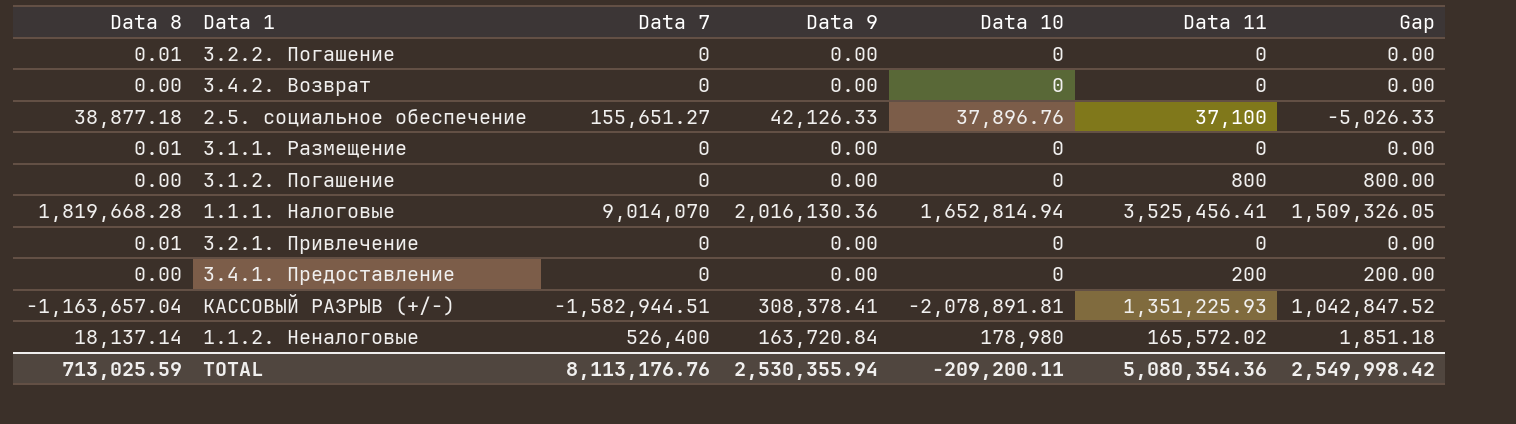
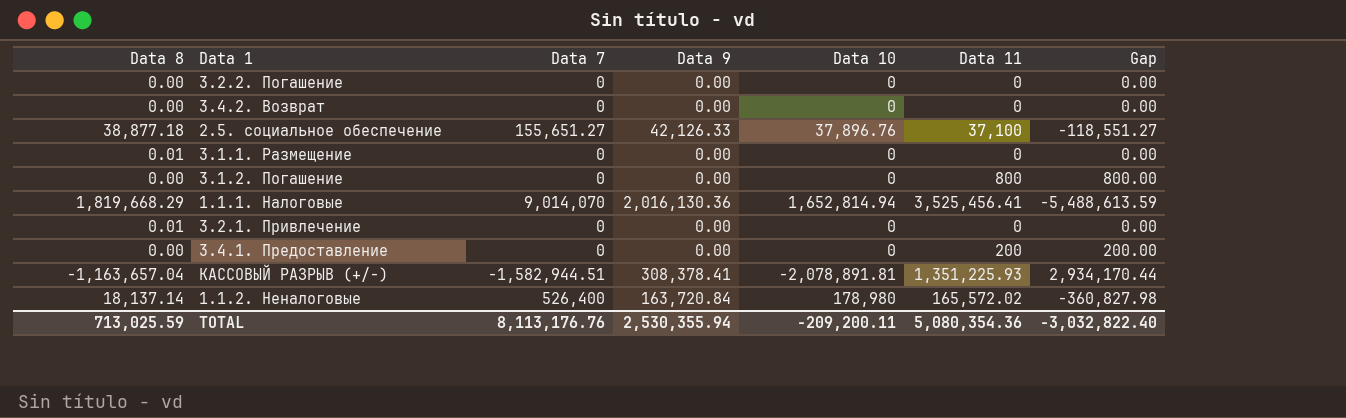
column Gap | formula: [Data 11] - [Data 9] -> [Data 11] - [Data 7]
3.2.2. Погашение | Data 8: 0.01 -> 0.00
1.1.1. Налоговые | Data 8: 1,819,668.28 -> 1,819,668.29
TOTAL | Gap: 2,549,998.42 -> -3,032,822.40

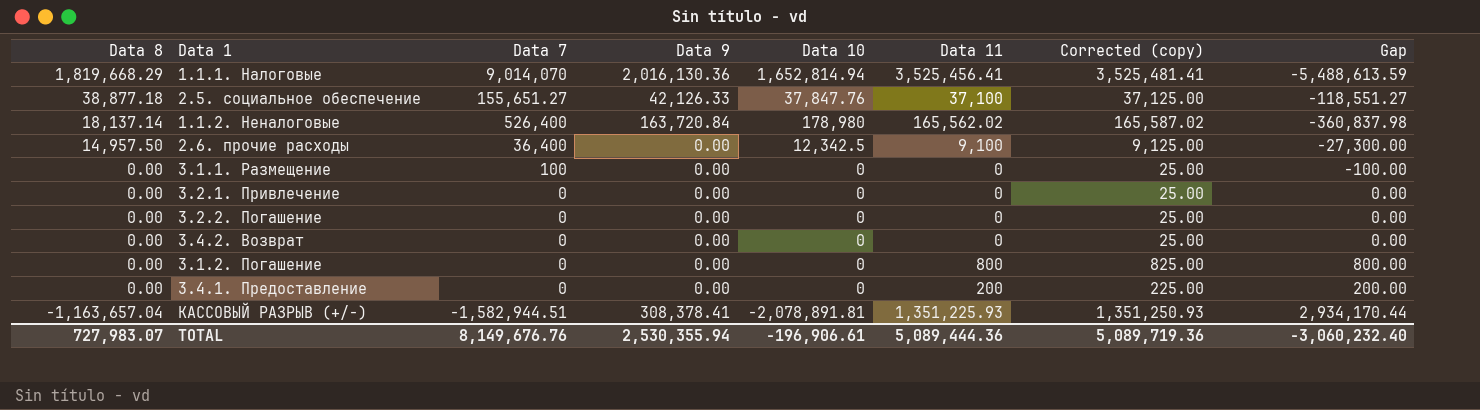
row order: none -> Data 8 descending
column Corrected (copy) | formula: none -> [Data 11] + 25
2.5. социальное обеспечение | Data 10: 37,896.76 -> 37,847.76
1.1.2. Неналоговые | Data 11: 165,572.02 -> 165,562.02
1.1.2. Неналоговые | Gap: -360,827.98 -> -360,837.98
row 2.6. прочие расходы: none -> 14,957.50 | 36,400 | 0.00 | 12,342.5 | 9,100 | 9,125.00 | -27,300.00
3.1.1. Размещение | Data 8: 0.01 -> 0.00
3.1.1. Размещение | Data 7: 0 -> 100
3.1.1. Размещение | Gap: 0.00 -> -100.00
3.2.1. Привлечение | Data 8: 0.01 -> 0.00
TOTAL | Data 8: 713,025.59 -> 727,983.07
TOTAL | Data 7: 8,113,176.76 -> 8,149,676.76
TOTAL | Data 10: -209,200.11 -> -196,906.61
TOTAL | Data 11: 5,080,354.36 -> 5,089,444.36
TOTAL | Gap: -3,032,822.40 -> -3,060,232.40

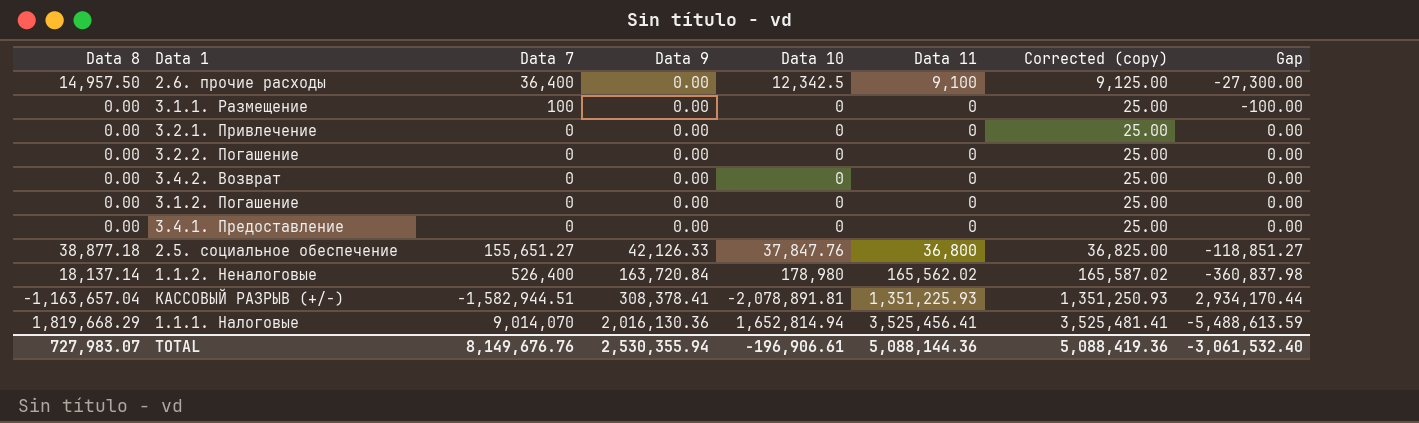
row order: Data 8 descending -> Data 9 ascending
3.1.2. Погашение | Data 11: 800 -> 0
3.1.2. Погашение | Corrected (copy): 825.00 -> 25.00
3.1.2. Погашение | Gap: 800.00 -> 0.00
3.4.1. Предоставление | Data 11: 200 -> 0
3.4.1. Предоставление | Corrected (copy): 225.00 -> 25.00
3.4.1. Предоставление | Gap: 200.00 -> 0.00
2.5. социальное обеспечение | Data 11: 37,100 -> 36,800
2.5. социальное обеспечение | Corrected (copy): 37,125.00 -> 36,825.00
2.5. социальное обеспечение | Gap: -118,551.27 -> -118,851.27
TOTAL | Data 11: 5,089,444.36 -> 5,088,144.36
TOTAL | Corrected (copy): 5,089,719.36 -> 5,088,419.36
TOTAL | Gap: -3,060,232.40 -> -3,061,532.40

